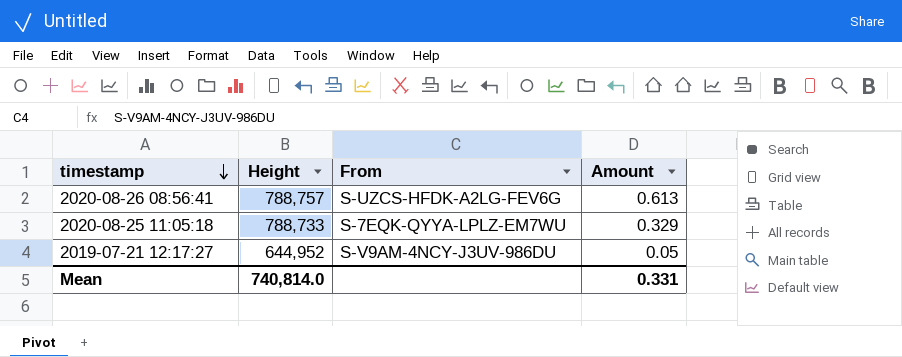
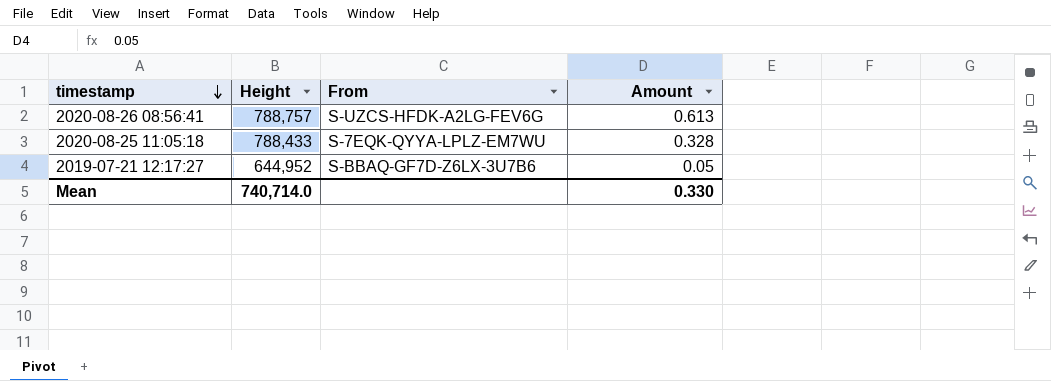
2020-08-25 11:05:18 | Height: 788,733 -> 788,433
2020-08-25 11:05:18 | Amount: 0.329 -> 0.328
2019-07-21 12:17:27 | From: S-V9AM-4NCY-J3UV-986DU -> S-BBAQ-GF7D-Z6LX-3U7B6
Mean | Height: 740,814.0 -> 740,714.0
Mean | Amount: 0.331 -> 0.330

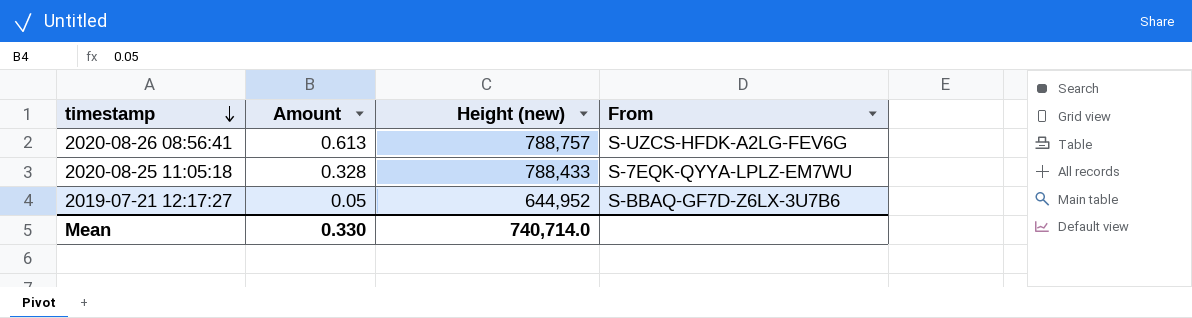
column Amount | position: 4 -> 2
column name: Height -> Height (new)

